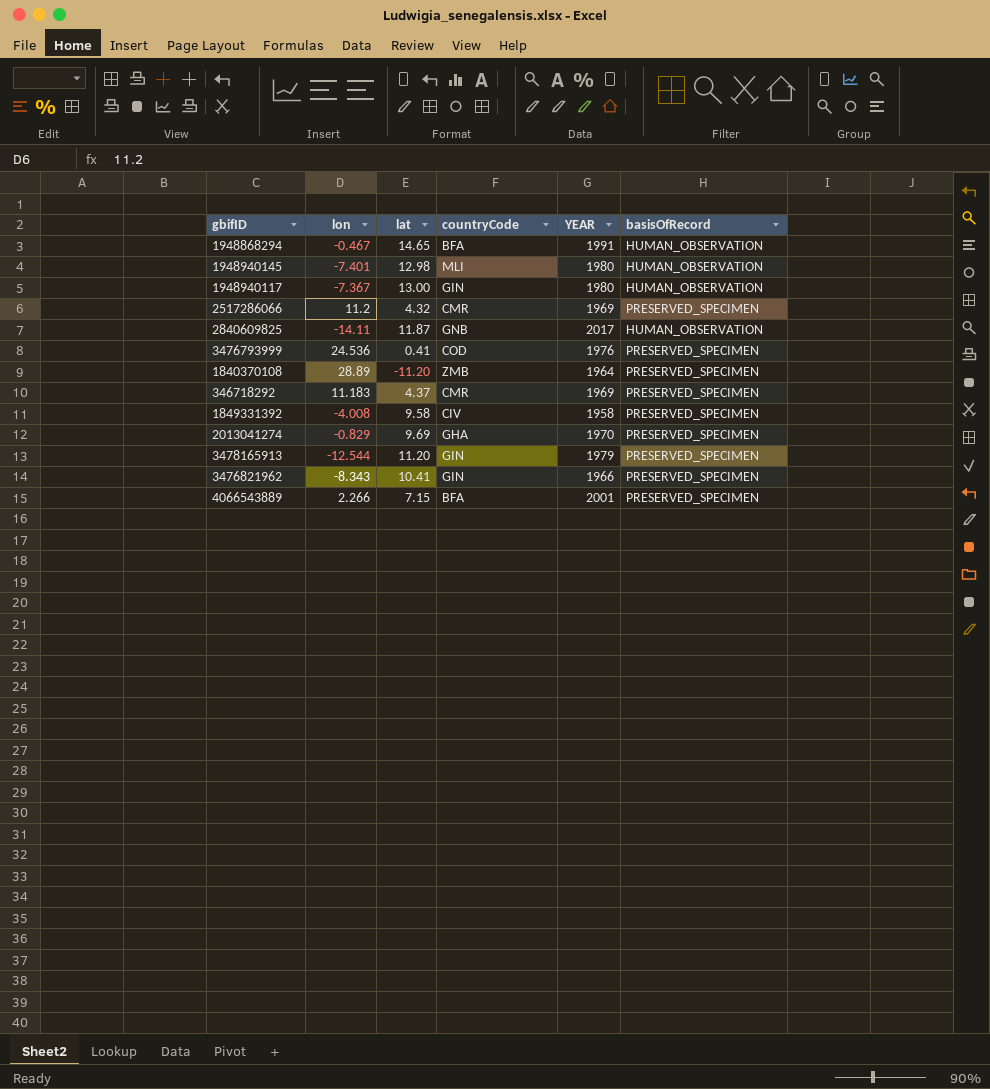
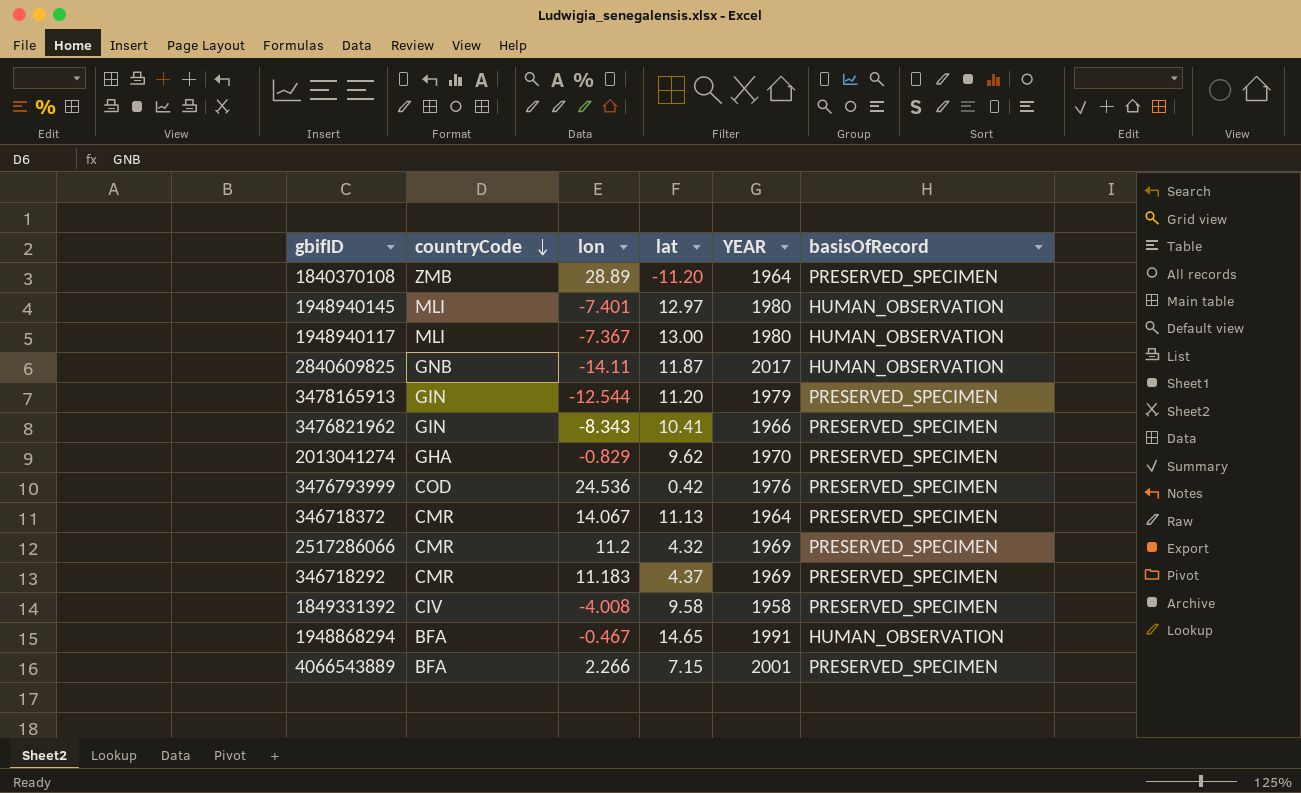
row order: none -> countryCode descending
column countryCode | position: 4 -> 2
1948940145 | lat: 12.98 -> 12.97
1948940117 | countryCode: GIN -> MLI
2013041274 | lat: 9.69 -> 9.62
3476793999 | lat: 0.41 -> 0.42
row 346718372: none -> CMR | 14.067 | 11.13 | 1964 | PRESERVED_SPECIMEN

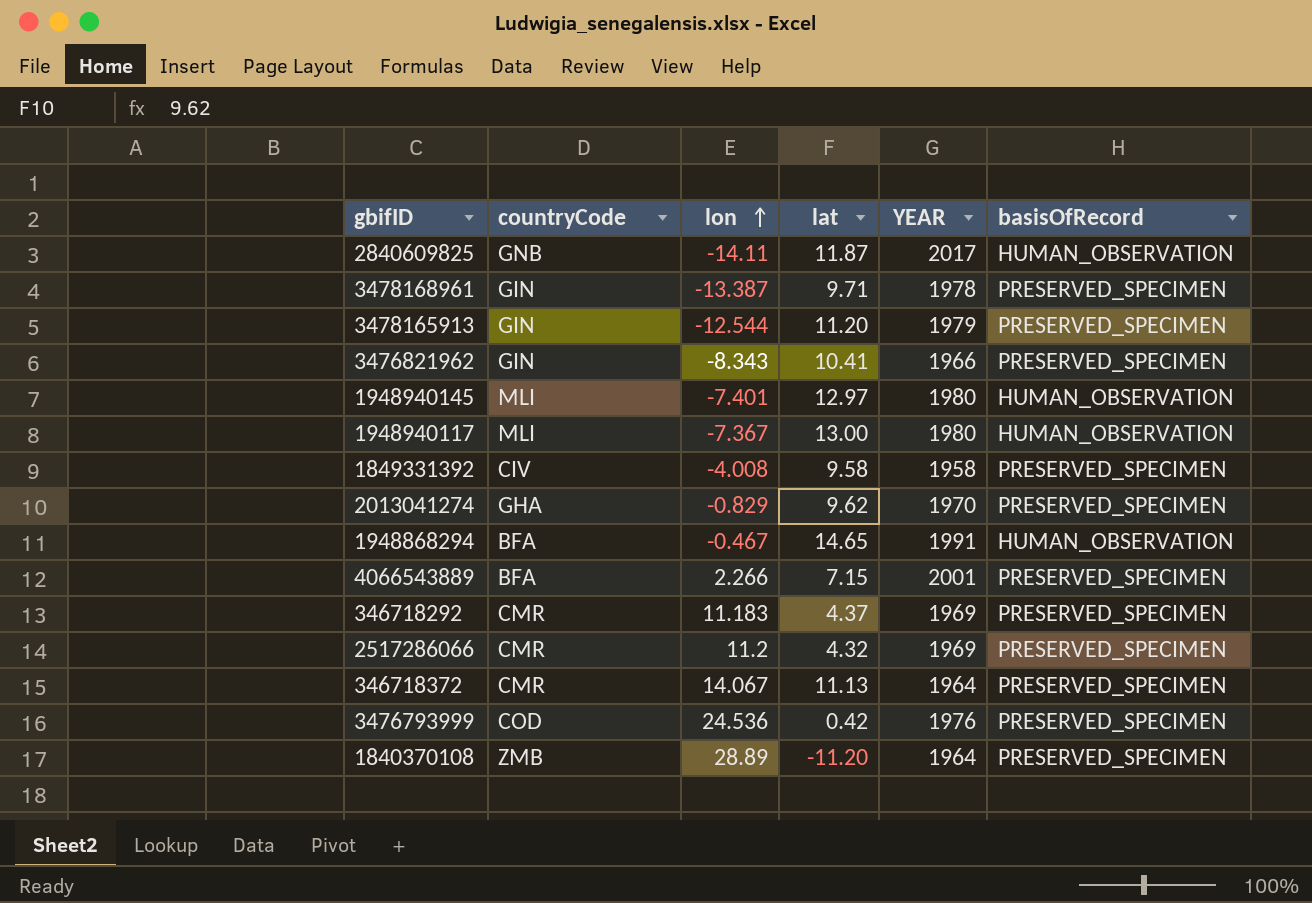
row order: countryCode descending -> lon ascending
row 3478168961: none -> GIN | -13.387 | 9.71 | 1978 | PRESERVED_SPECIMEN

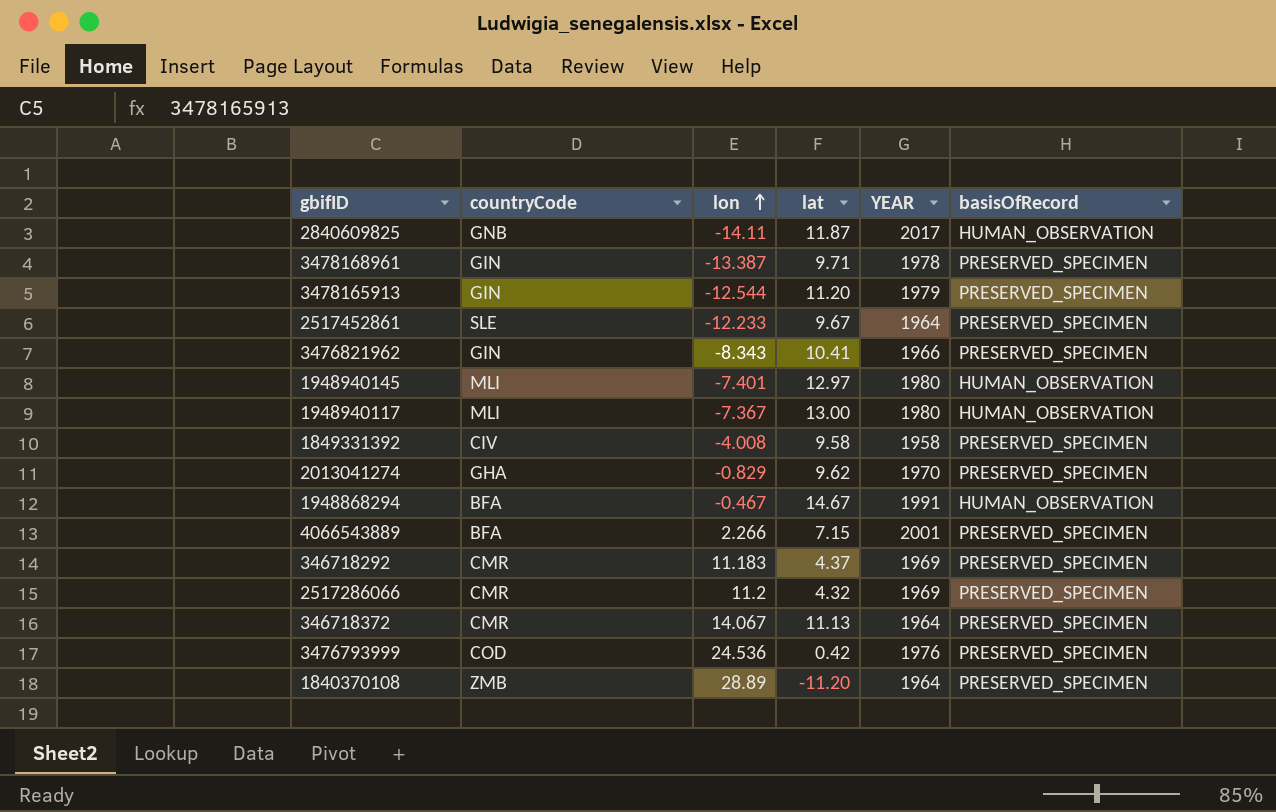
row 2517452861: none -> SLE | -12.233 | 9.67 | 1964 | PRESERVED_SPECIMEN
1948868294 | lat: 14.65 -> 14.67

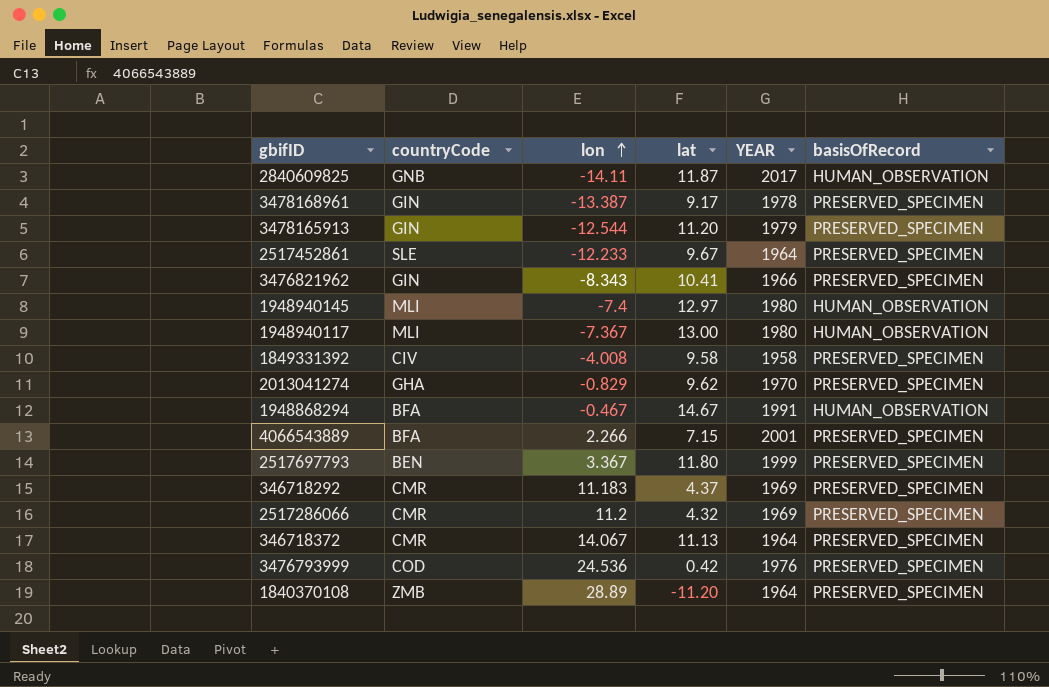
3478168961 | lat: 9.71 -> 9.17
1948940145 | lon: -7.401 -> -7.4
row 2517697793: none -> BEN | 3.367 | 11.80 | 1999 | PRESERVED_SPECIMEN

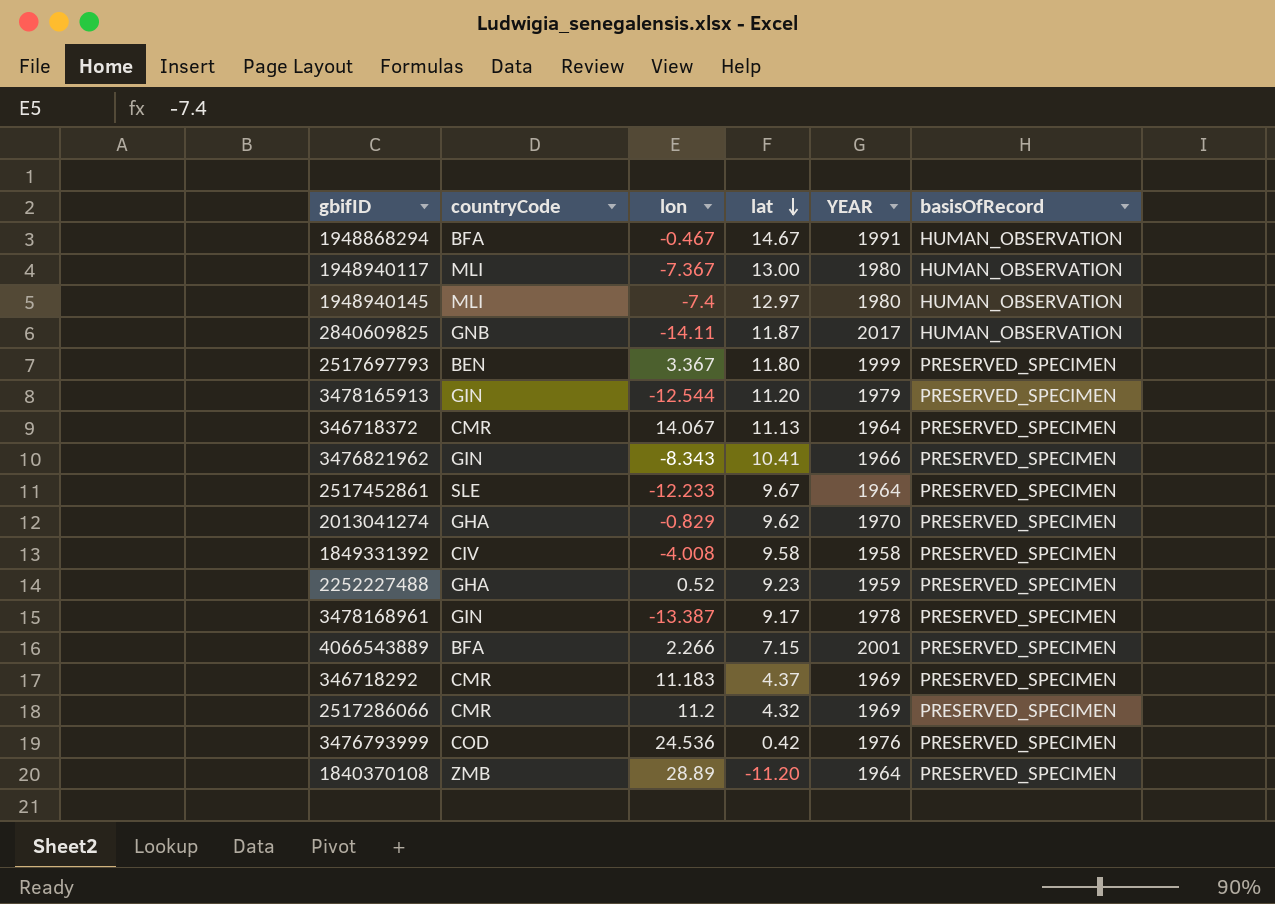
row order: lon ascending -> lat descending
row 2252227488: none -> GHA | 0.52 | 9.23 | 1959 | PRESERVED_SPECIMEN

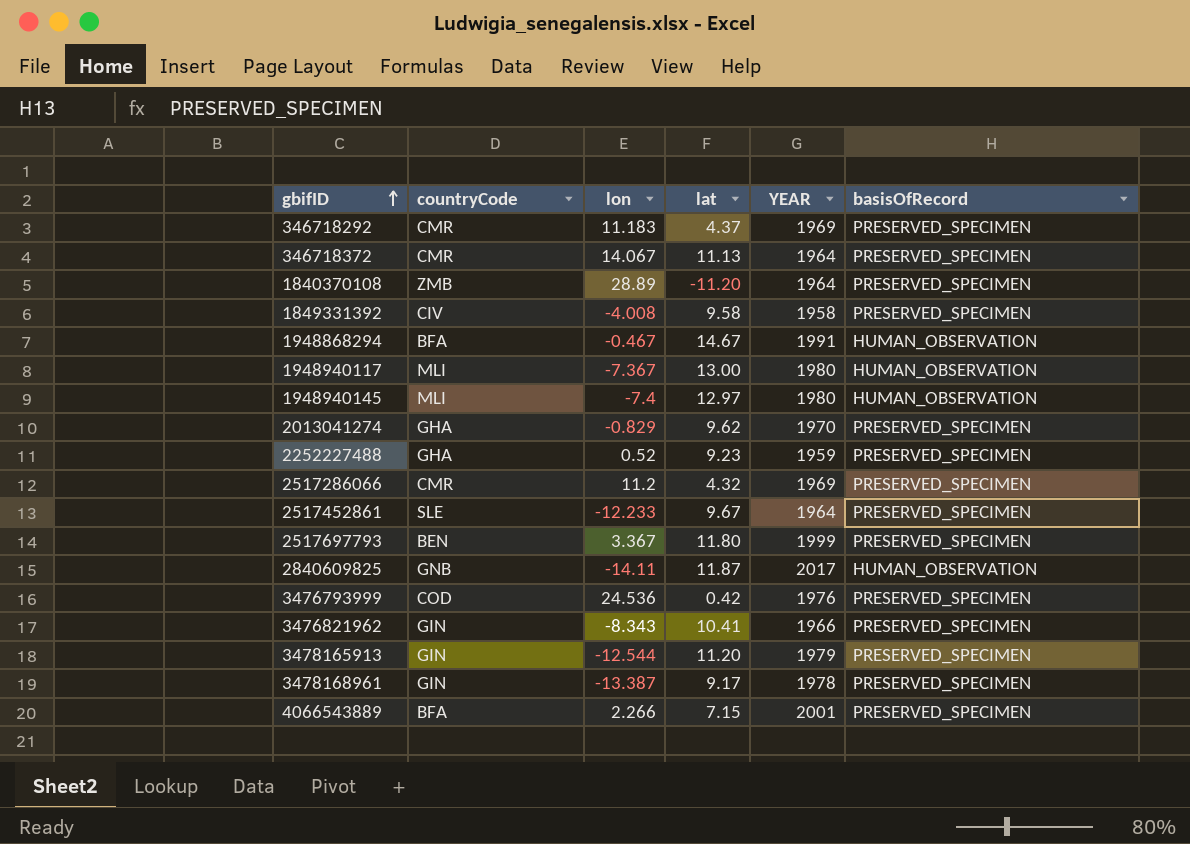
row order: lat descending -> gbifID ascending

